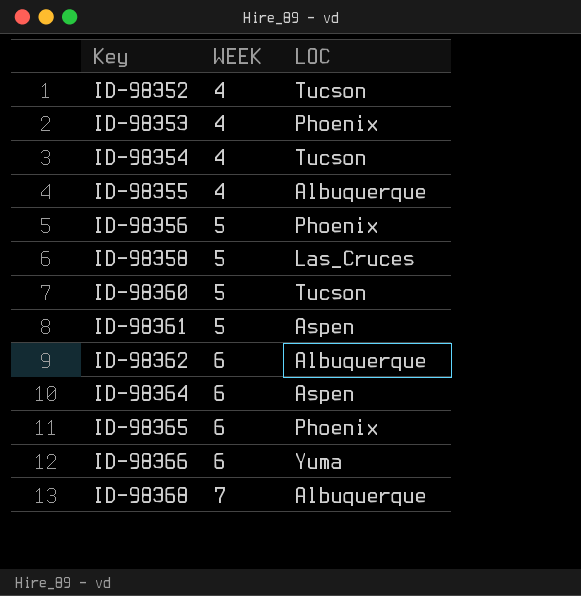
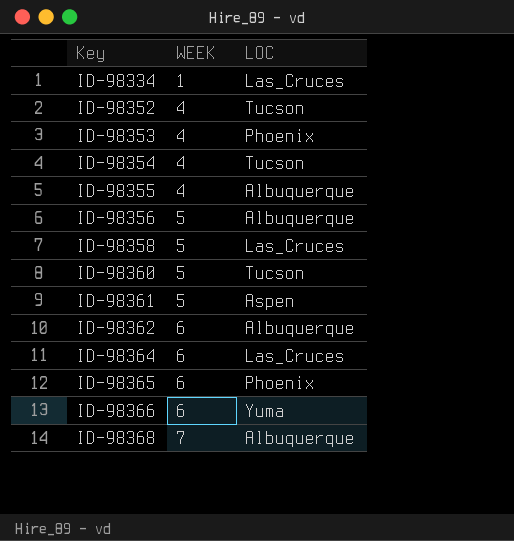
row ID-98334: none -> 1 | Las_Cruces
ID-98356 | LOC: Phoenix -> Albuquerque
ID-98364 | LOC: Aspen -> Las_Cruces

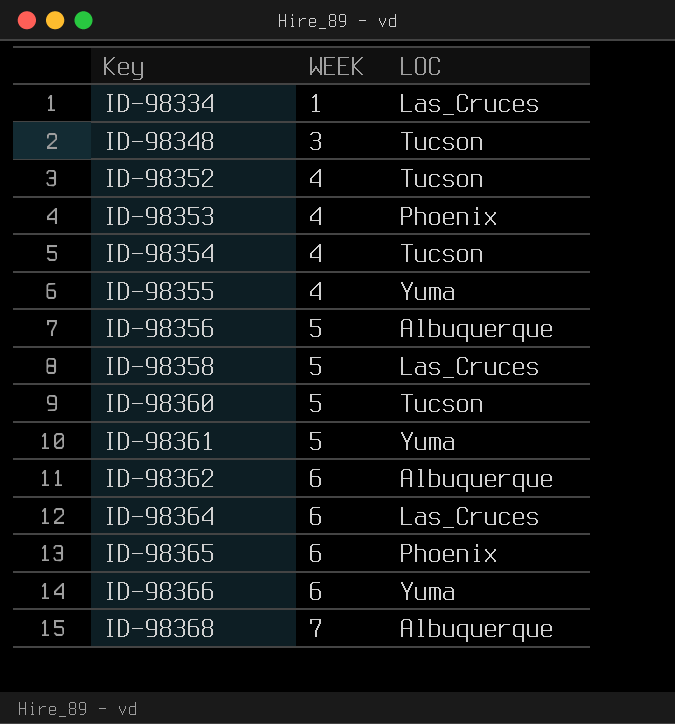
row ID-98348: none -> 3 | Tucson
ID-98355 | LOC: Albuquerque -> Yuma
ID-98361 | LOC: Aspen -> Yuma

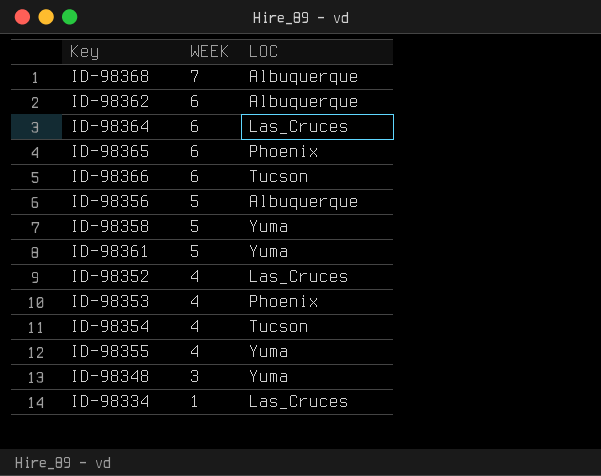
row order: Key ascending -> WEEK descending
row ID-98360: 5 | Tucson -> none
ID-98366 | LOC: Yuma -> Tucson
ID-98358 | LOC: Las_Cruces -> Yuma
ID-98352 | LOC: Tucson -> Las_Cruces
ID-98348 | LOC: Tucson -> Yuma

